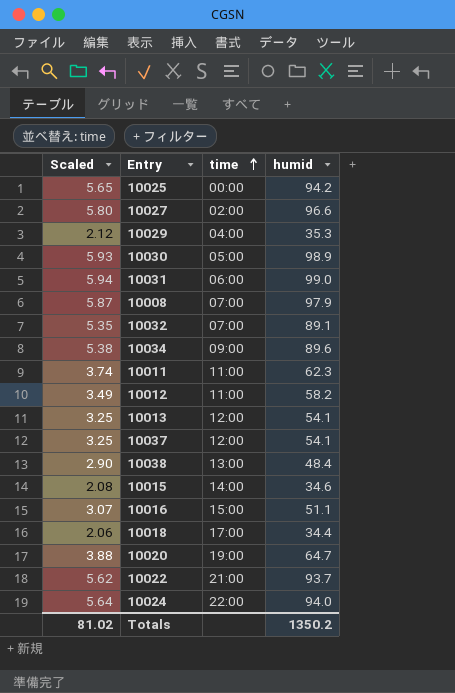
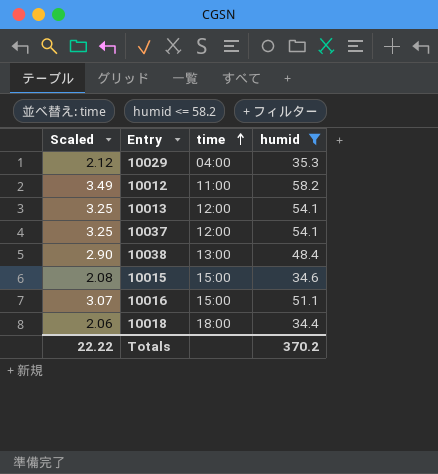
filter: none -> humid <= 58.2
10015 | time: 14:00 -> 15:00
10018 | time: 17:00 -> 18:00
Totals | Scaled: 81.02 -> 22.22
Totals | humid: 1350.2 -> 370.2

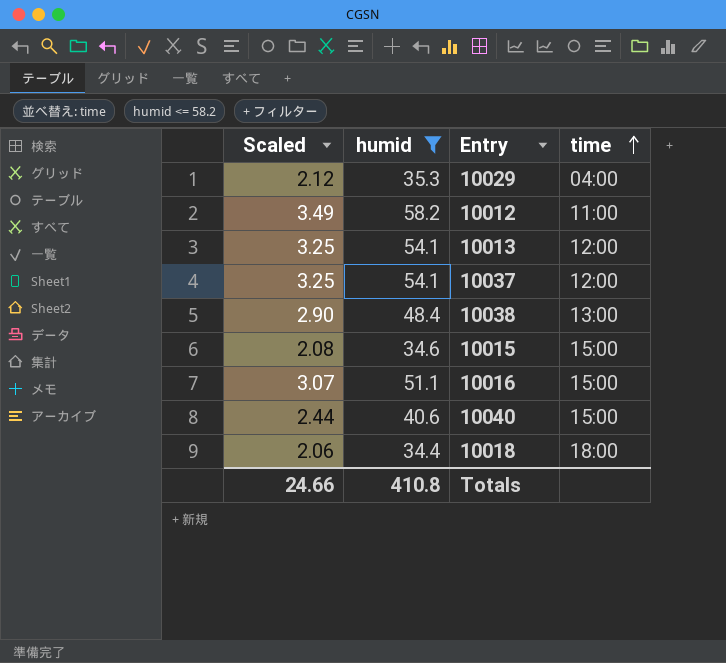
column humid | position: 4 -> 2
row 10040: none -> 2.44 | 40.6 | 15:00
Totals | Scaled: 22.22 -> 24.66
Totals | humid: 370.2 -> 410.8

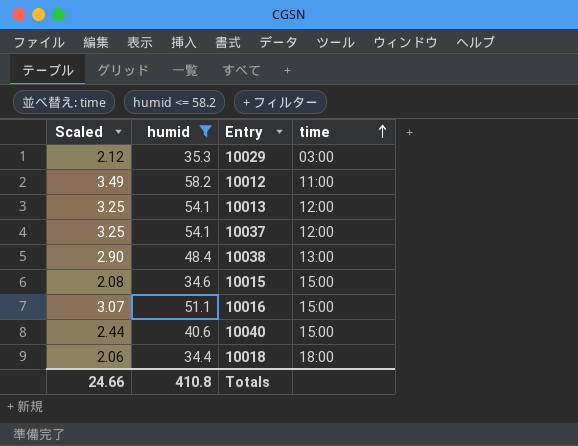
10029 | time: 04:00 -> 03:00

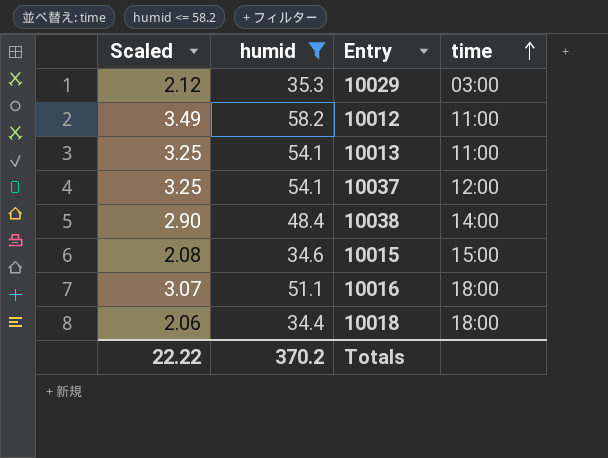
row 10040: 2.44 | 40.6 | 15:00 -> none
10013 | time: 12:00 -> 11:00
10038 | time: 13:00 -> 14:00
10016 | time: 15:00 -> 18:00
Totals | Scaled: 24.66 -> 22.22
Totals | humid: 410.8 -> 370.2

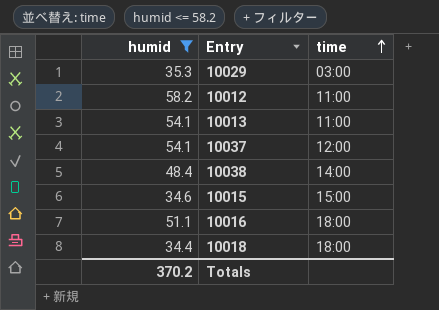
column Scaled | formula: [humid] * 0.06 -> none

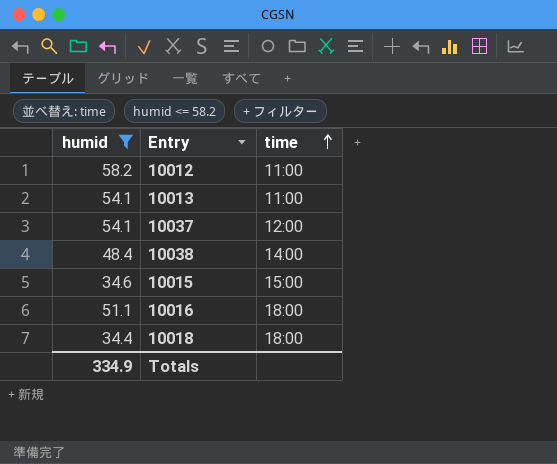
row 10029: 35.3 | 03:00 -> none
Totals | humid: 370.2 -> 334.9

